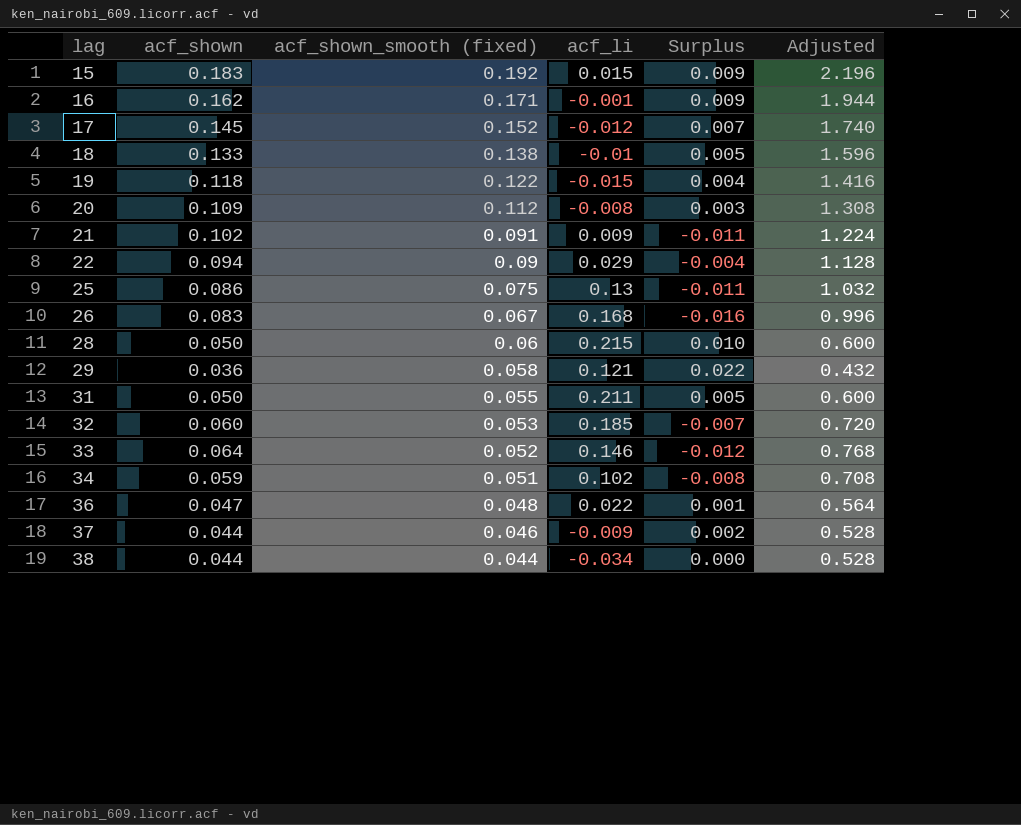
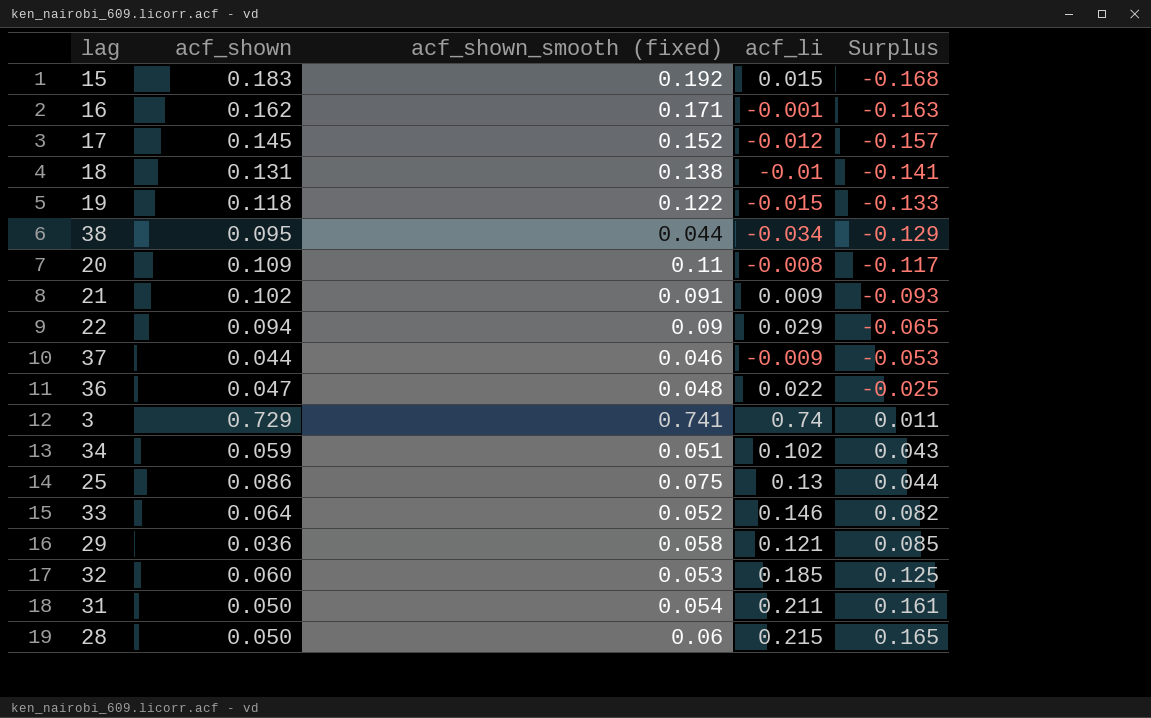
row order: lag ascending -> Surplus ascending
column Adjusted | formula: [acf_shown] * 12 -> none
column Surplus | formula: [acf_shown_smooth (fixed)] - [acf_shown] -> [acf_li] - [acf_shown]
row 26: 0.083 | 0.067 | 0.168 | -0.016 | 0.996 -> none
18 | acf_shown: 0.133 -> 0.131
38 | acf_shown: 0.044 -> 0.095
20 | acf_shown_smooth (fixed): 0.112 -> 0.11
row 3: none -> 0.729 | 0.741 | 0.74 | 0.011
31 | acf_shown_smooth (fixed): 0.055 -> 0.054

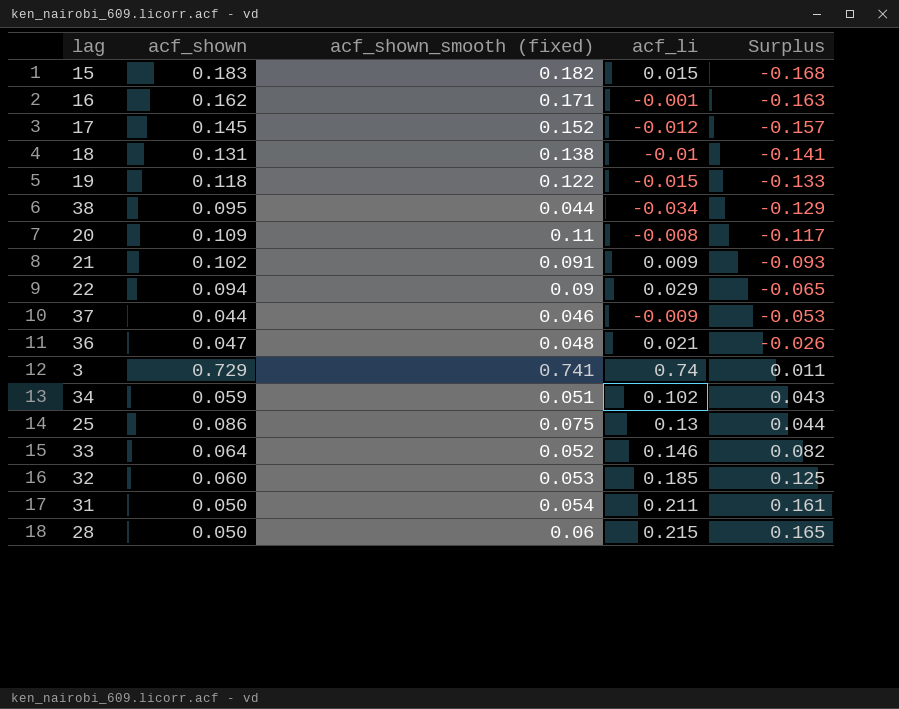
row 29: 0.036 | 0.058 | 0.121 | 0.085 -> none
15 | acf_shown_smooth (fixed): 0.192 -> 0.182
36 | acf_li: 0.022 -> 0.021
36 | Surplus: -0.025 -> -0.026

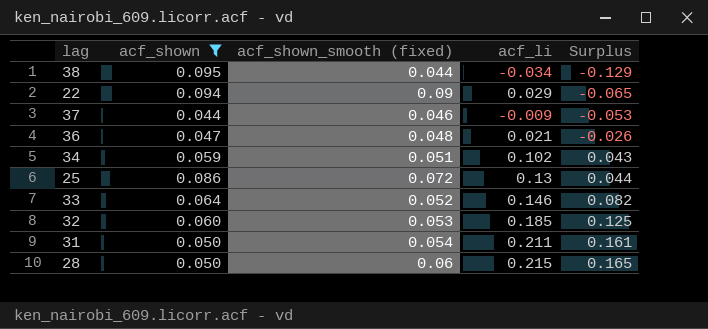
filter: none -> acf_shown <= 0.095
25 | acf_shown_smooth (fixed): 0.075 -> 0.072

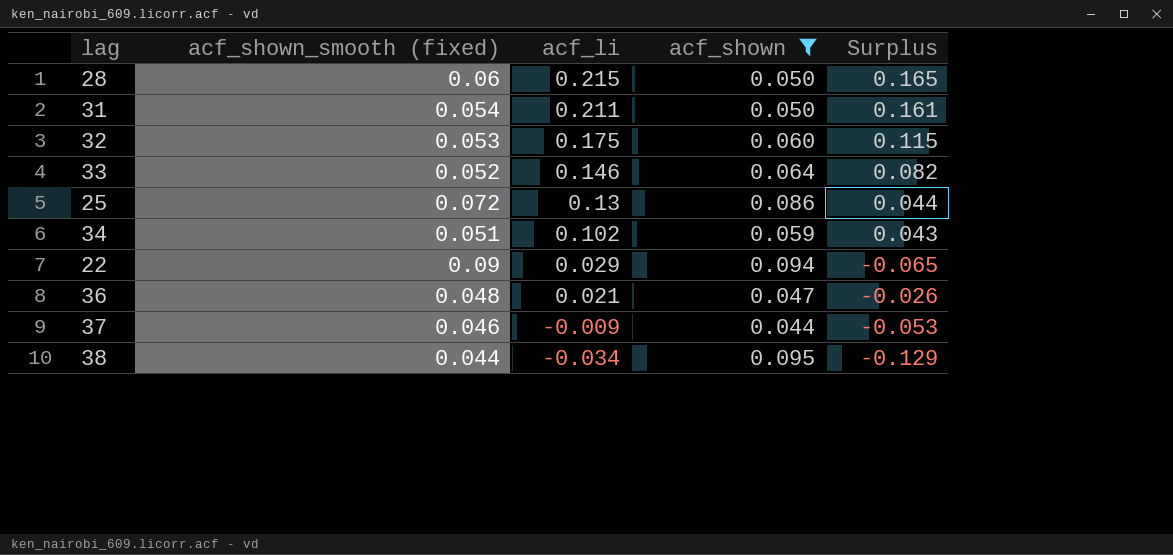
row order: Surplus ascending -> acf_li descending
column acf_shown | position: 2 -> 4
32 | acf_li: 0.185 -> 0.175
32 | Surplus: 0.125 -> 0.115

